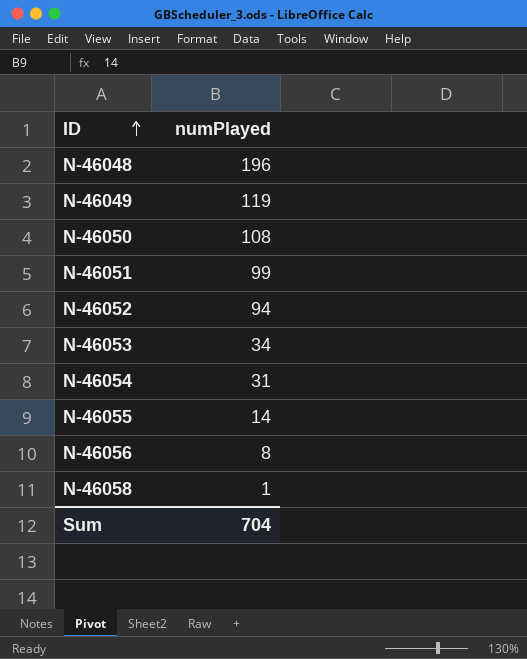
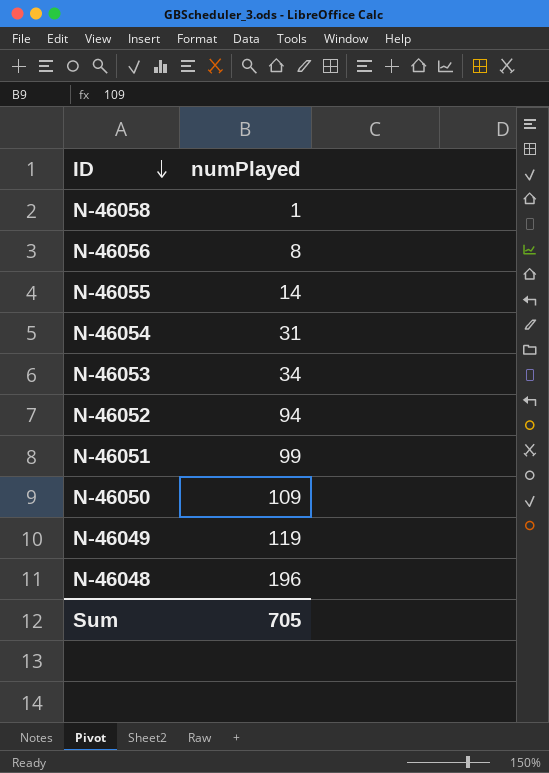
row order: ID ascending -> ID descending
N-46050 | numPlayed: 108 -> 109
Sum | numPlayed: 704 -> 705

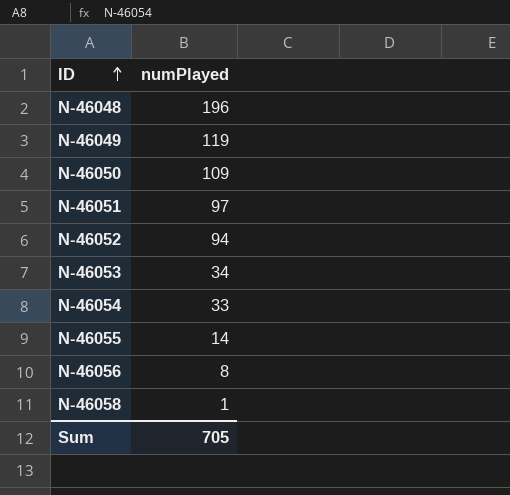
row order: ID descending -> ID ascending
N-46051 | numPlayed: 99 -> 97
N-46054 | numPlayed: 31 -> 33

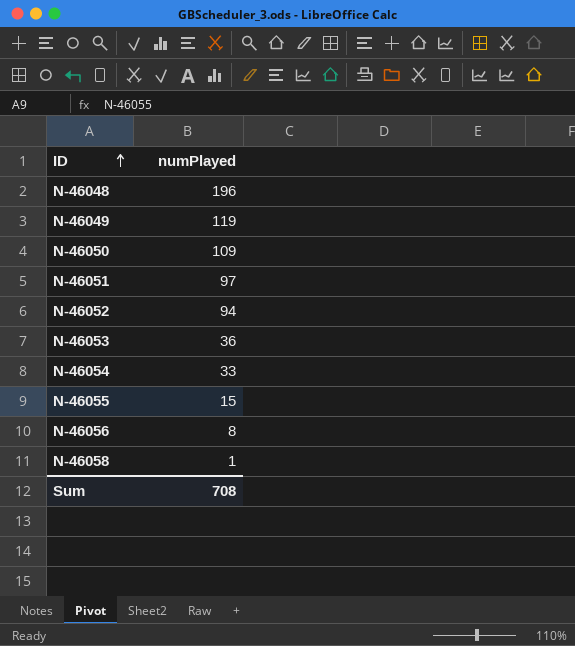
N-46053 | numPlayed: 34 -> 36
N-46055 | numPlayed: 14 -> 15
Sum | numPlayed: 705 -> 708

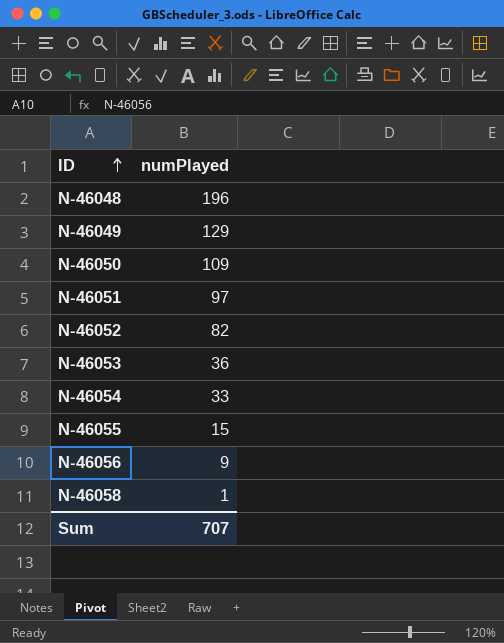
N-46049 | numPlayed: 119 -> 129
N-46052 | numPlayed: 94 -> 82
N-46056 | numPlayed: 8 -> 9
Sum | numPlayed: 708 -> 707

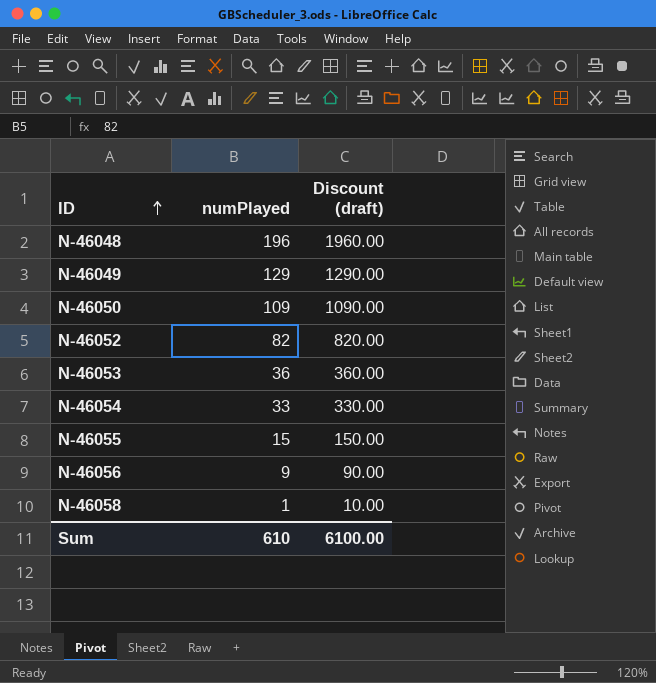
column Discount (draft) | formula: none -> [numPlayed] * 10
row N-46051: 97 -> none
Sum | numPlayed: 707 -> 610

